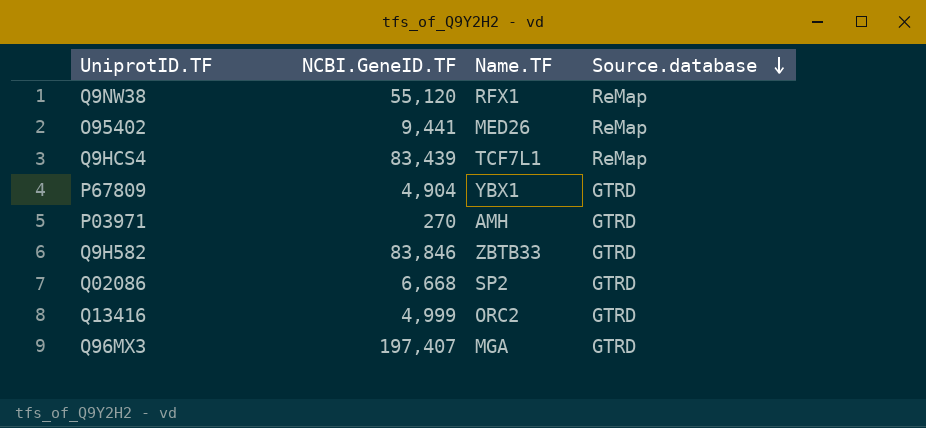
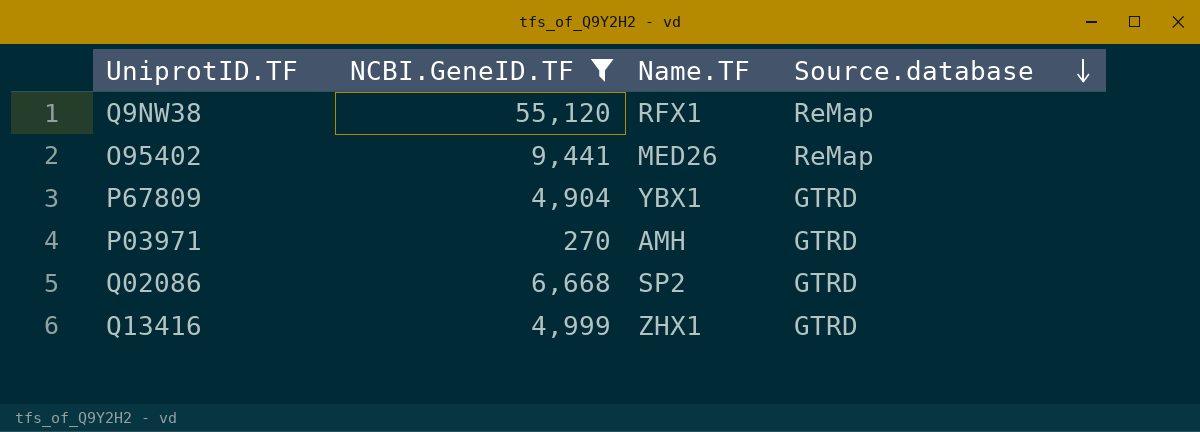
filter: none -> NCBI.GeneID.TF <= 55,120
Q13416 | Name.TF: ORC2 -> ZHX1

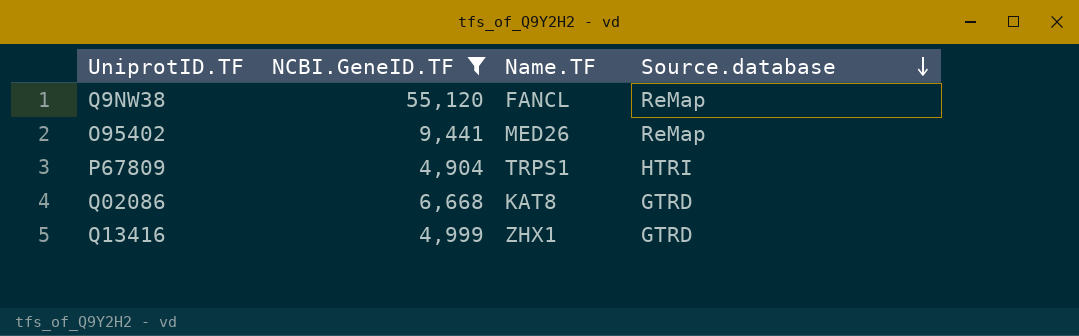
row P03971: 270 | AMH | GTRD -> none
Q9NW38 | Name.TF: RFX1 -> FANCL
P67809 | Name.TF: YBX1 -> TRPS1
P67809 | Source.database: GTRD -> HTRI
Q02086 | Name.TF: SP2 -> KAT8

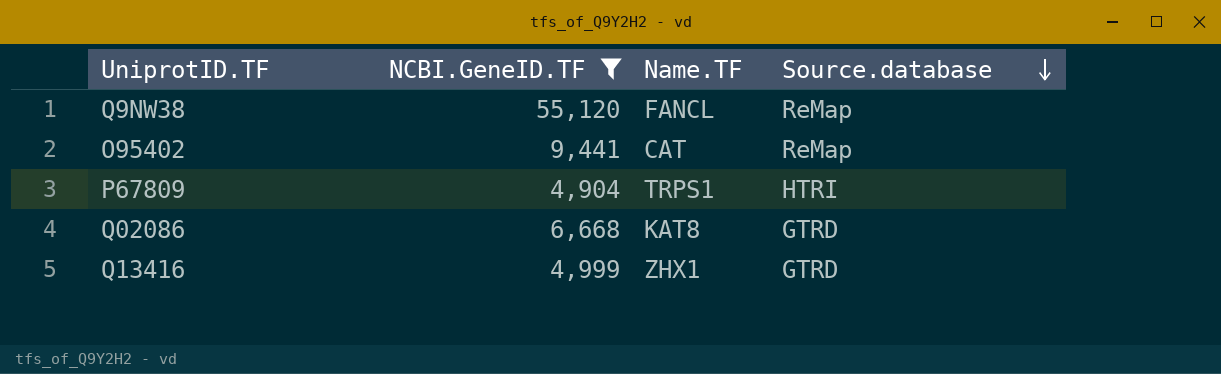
O95402 | Name.TF: MED26 -> CAT

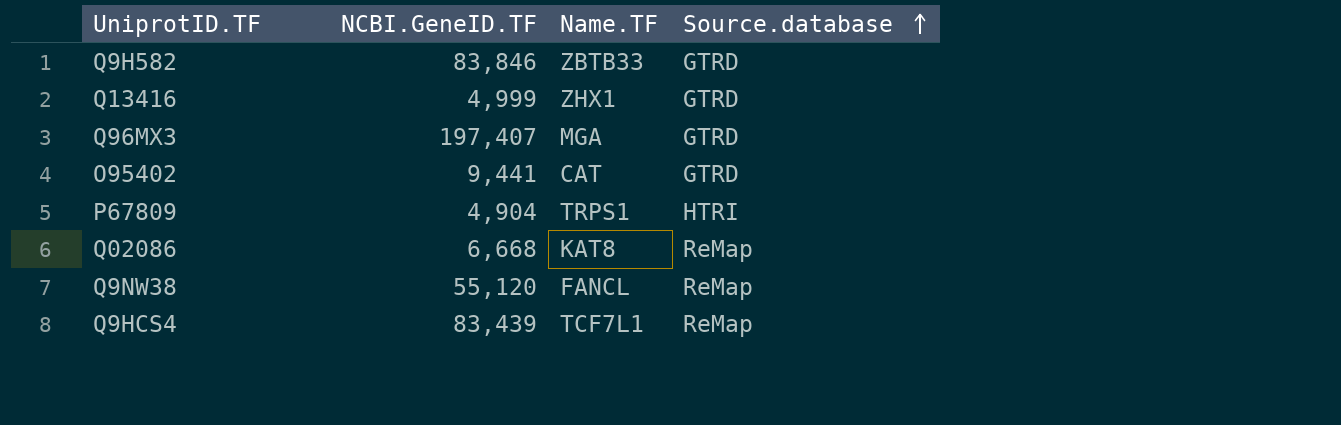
filter: NCBI.GeneID.TF <= 55,120 -> none
row order: Source.database descending -> Source.database ascending
O95402 | Source.database: ReMap -> GTRD
Q02086 | Source.database: GTRD -> ReMap

